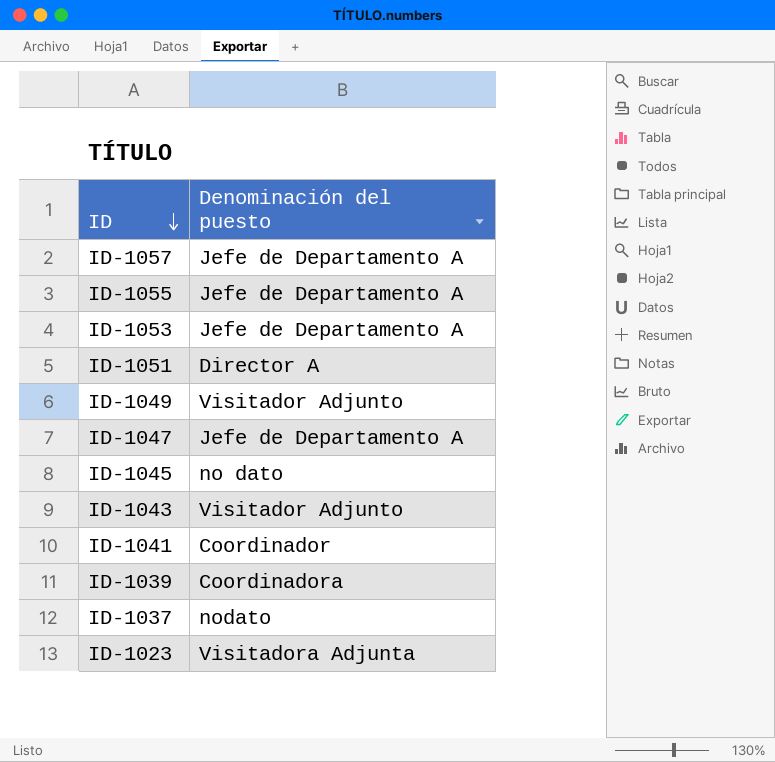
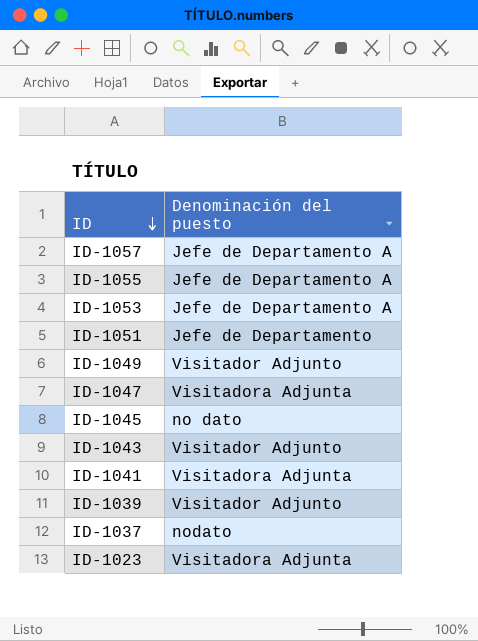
ID-1051 | Denominación del puesto: Director A -> Jefe de Departamento
ID-1047 | Denominación del puesto: Jefe de Departamento A -> Visitadora Adjunta
ID-1041 | Denominación del puesto: Coordinador -> Visitadora Adjunta
ID-1039 | Denominación del puesto: Coordinadora -> Visitador Adjunto

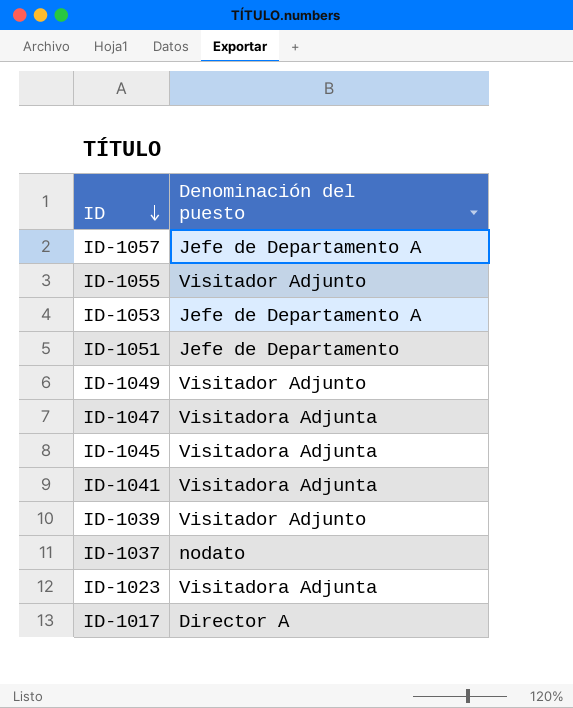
row ID-1043: Visitador Adjunto -> none
ID-1055 | Denominación del puesto: Jefe de Departamento A -> Visitador Adjunto
ID-1045 | Denominación del puesto: no dato -> Visitadora Adjunta
row ID-1017: none -> Director A

